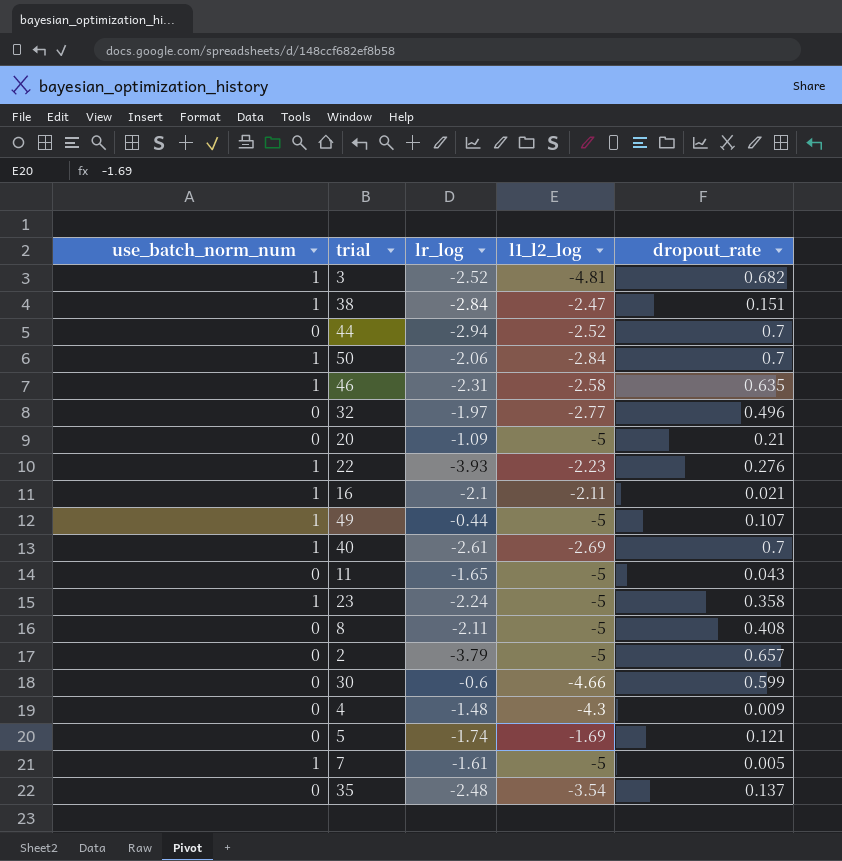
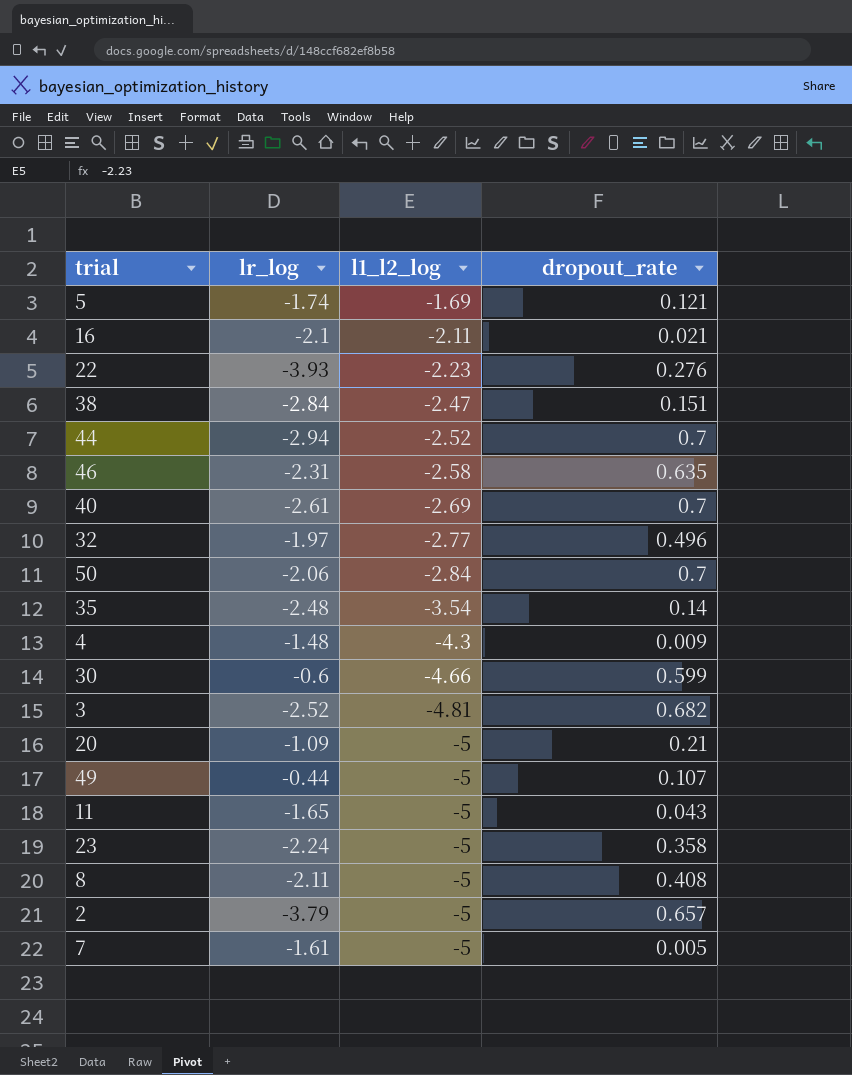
row order: none -> l1_l2_log descending
column use_batch_norm_num | position: 1 -> none
35 | dropout_rate: 0.137 -> 0.14

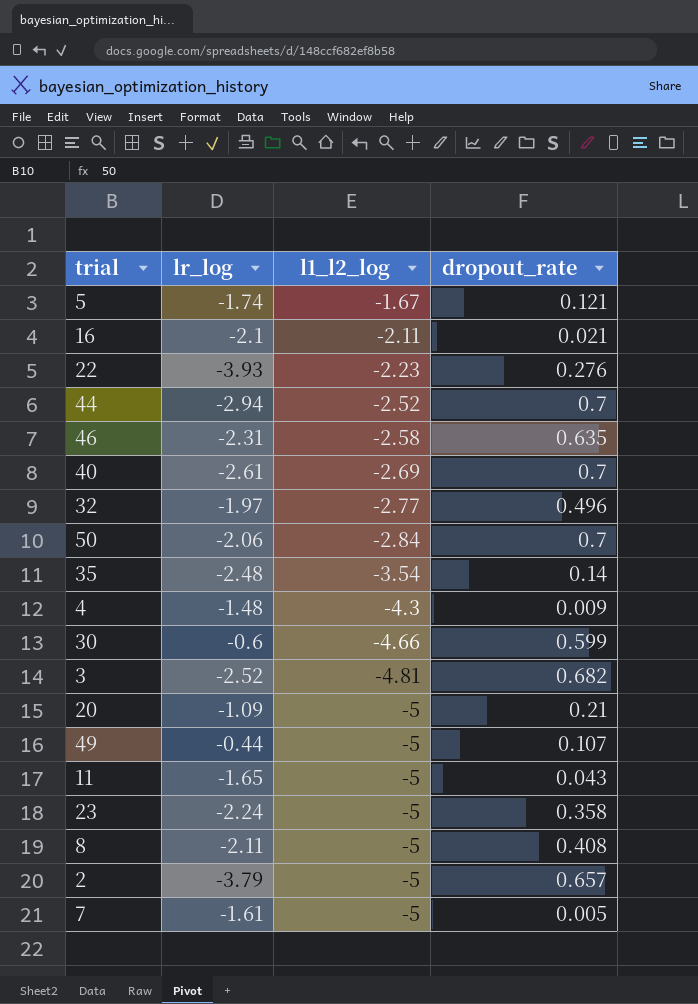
row 38: -2.84 | -2.47 | 0.151 -> none
5 | l1_l2_log: -1.69 -> -1.67

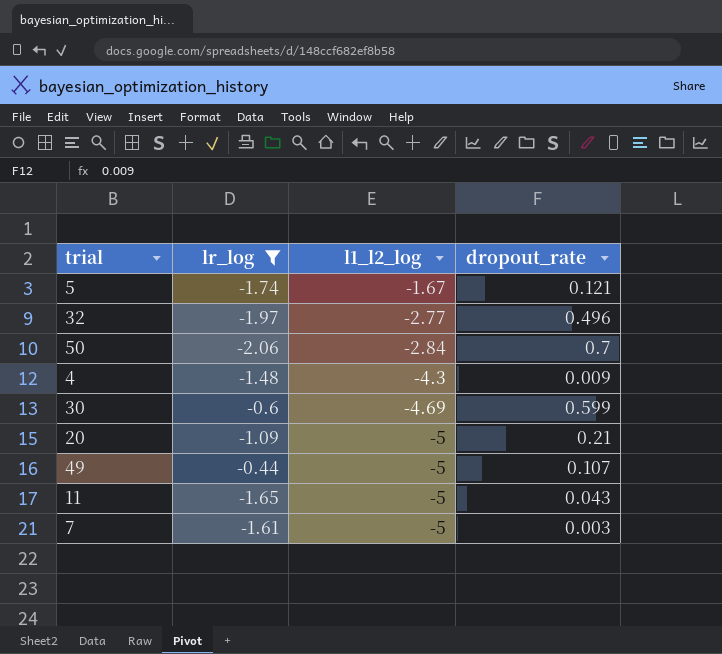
filter: none -> lr_log >= -2.06
30 | l1_l2_log: -4.66 -> -4.69
7 | dropout_rate: 0.005 -> 0.003

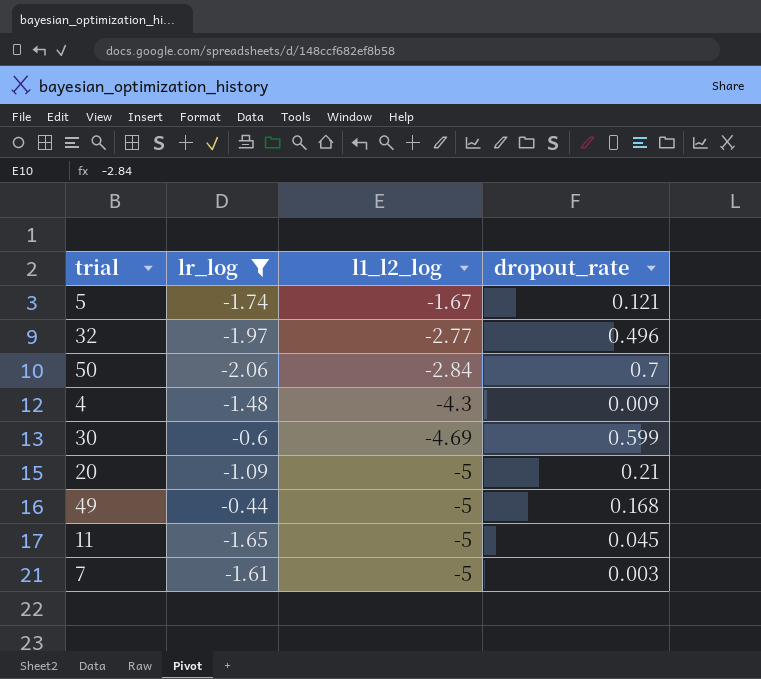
49 | dropout_rate: 0.107 -> 0.168
11 | dropout_rate: 0.043 -> 0.045

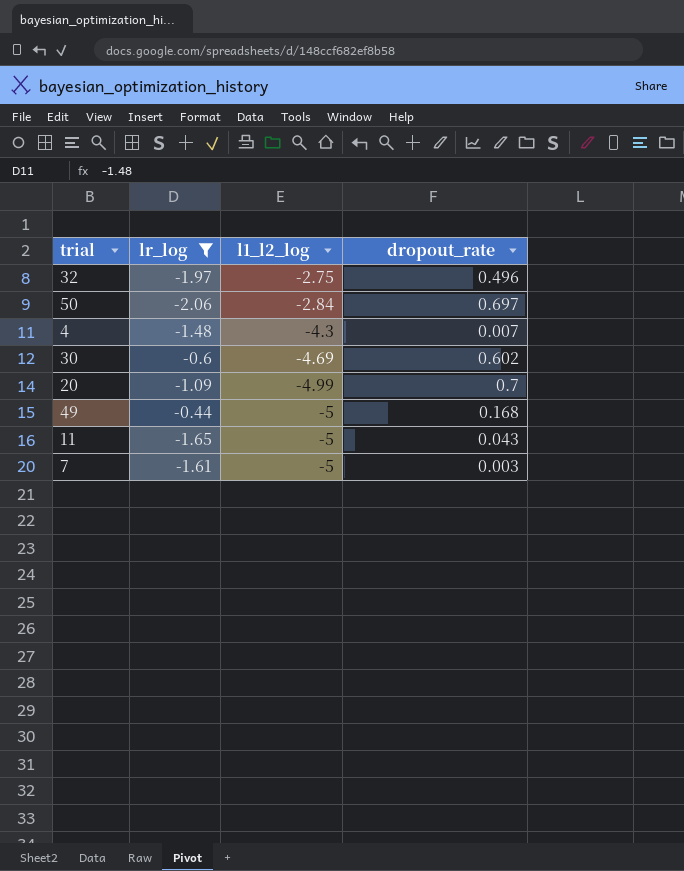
row 5: -1.74 | -1.67 | 0.121 -> none
32 | l1_l2_log: -2.77 -> -2.75
50 | dropout_rate: 0.7 -> 0.697
4 | dropout_rate: 0.009 -> 0.007
30 | dropout_rate: 0.599 -> 0.602
20 | l1_l2_log: -5 -> -4.99
20 | dropout_rate: 0.21 -> 0.7
11 | dropout_rate: 0.045 -> 0.043

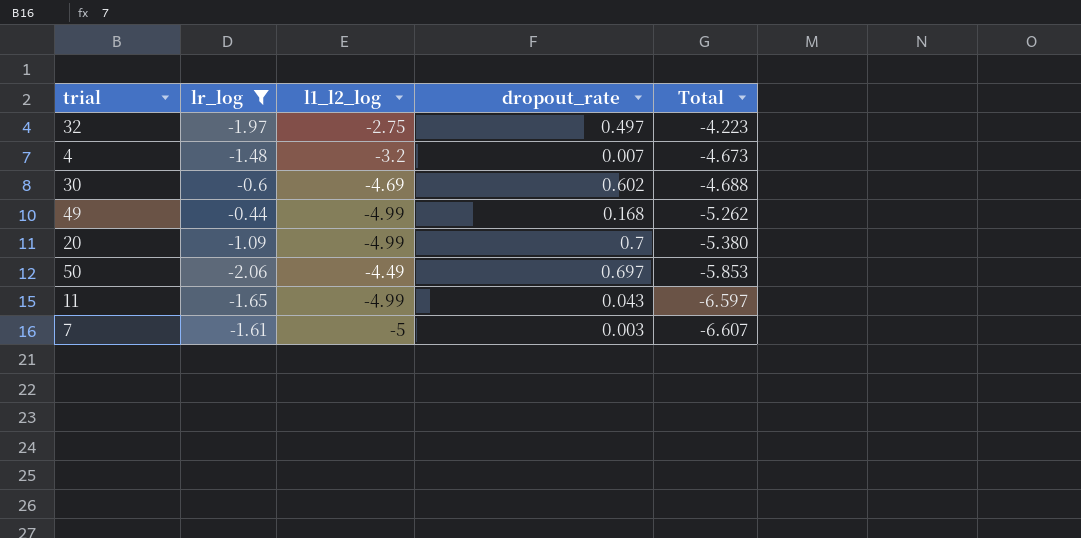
row order: l1_l2_log descending -> Total descending
column Total | formula: none -> [lr_log] + [l1_l2_log] + [dropout_rate]
32 | dropout_rate: 0.496 -> 0.497
4 | l1_l2_log: -4.3 -> -3.2
49 | l1_l2_log: -5 -> -4.99
50 | l1_l2_log: -2.84 -> -4.49
11 | l1_l2_log: -5 -> -4.99

